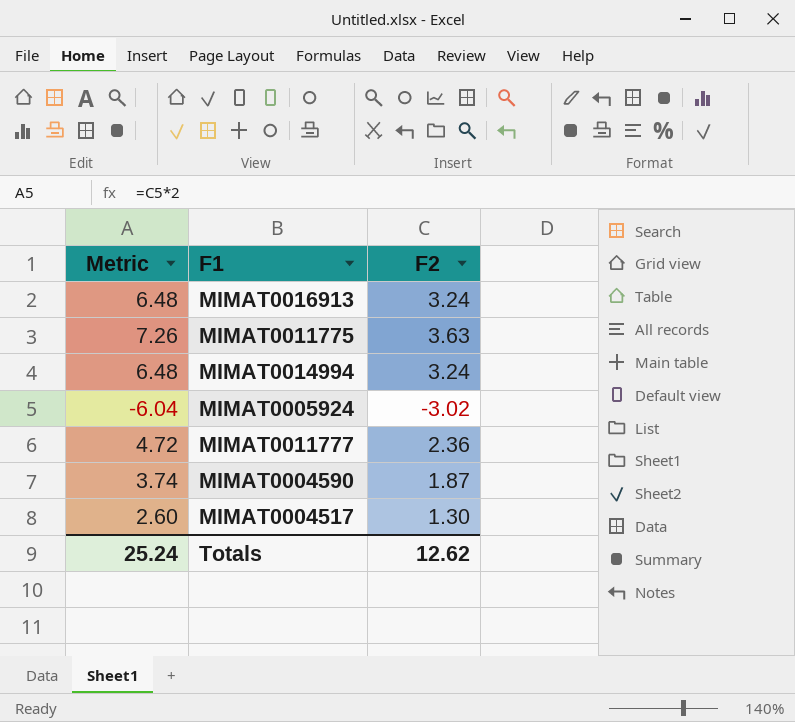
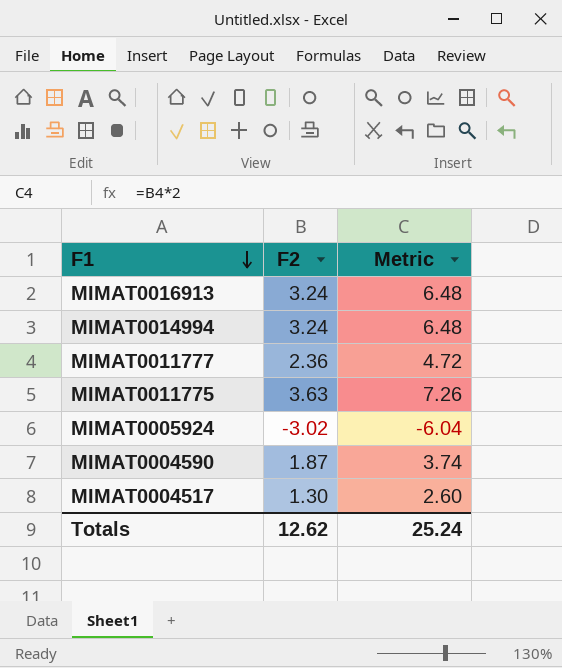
row order: none -> F1 descending
column Metric | position: 1 -> 3

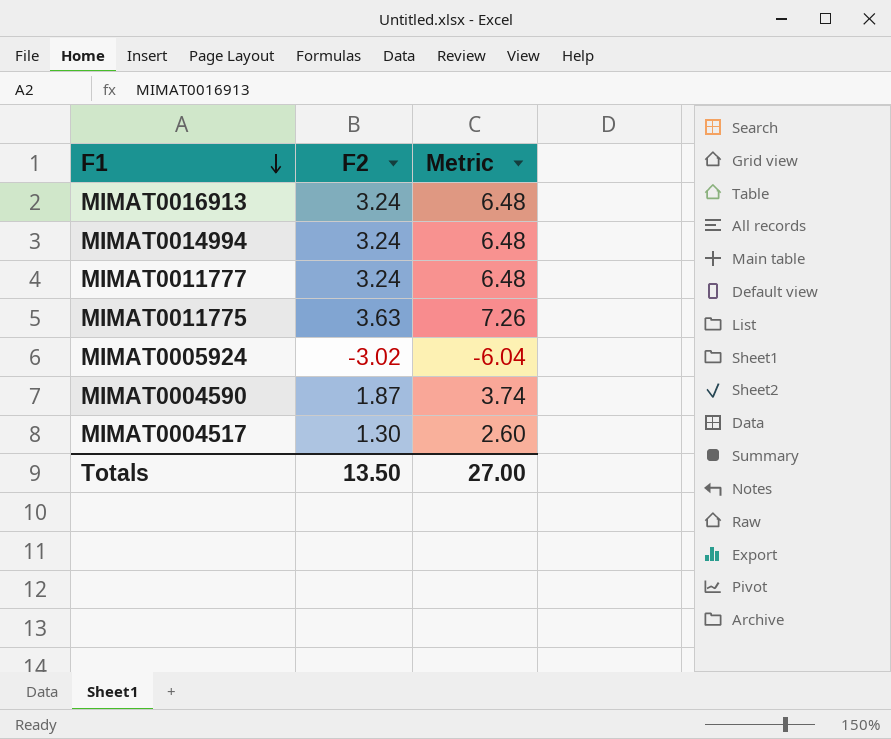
MIMAT0011777 | F2: 2.36 -> 3.24
MIMAT0011777 | Metric: 4.72 -> 6.48
Totals | F2: 12.62 -> 13.50
Totals | Metric: 25.24 -> 27.00

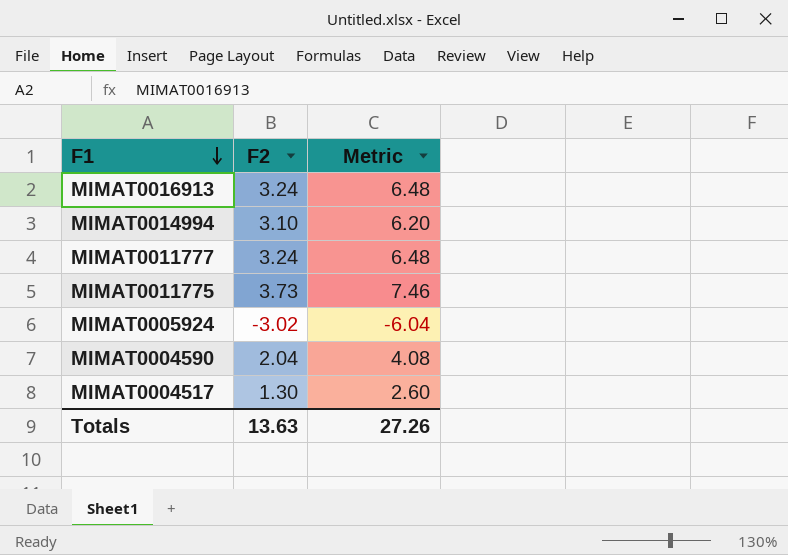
MIMAT0014994 | F2: 3.24 -> 3.10
MIMAT0014994 | Metric: 6.48 -> 6.20
MIMAT0011775 | F2: 3.63 -> 3.73
MIMAT0011775 | Metric: 7.26 -> 7.46
MIMAT0004590 | F2: 1.87 -> 2.04
MIMAT0004590 | Metric: 3.74 -> 4.08
Totals | F2: 13.50 -> 13.63
Totals | Metric: 27.00 -> 27.26

